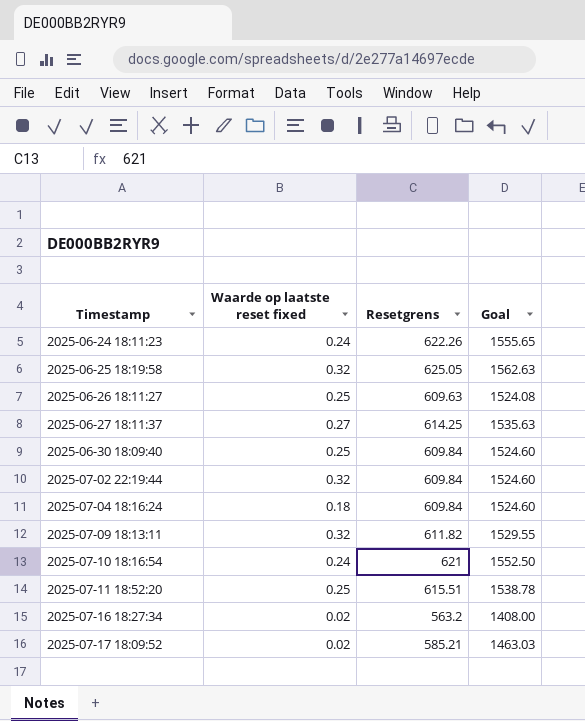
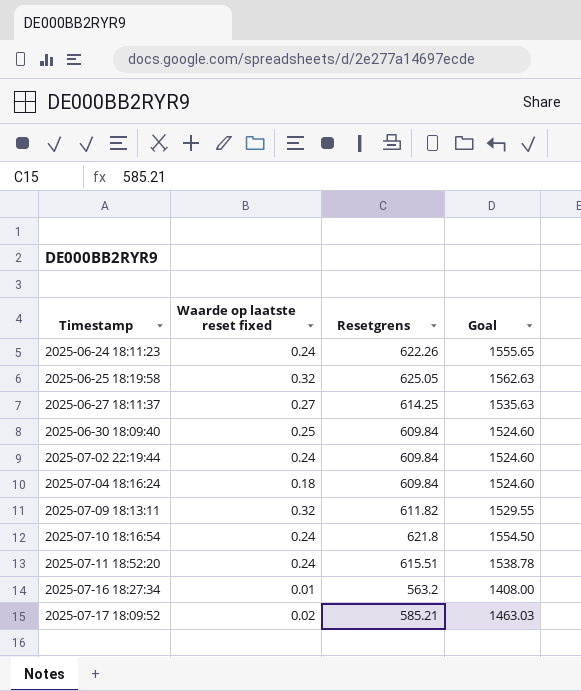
row 2025-06-26 18:11:27: 0.25 | 609.63 | 1524.08 -> none
2025-07-02 22:19:44 | Waarde op laatste reset fixed: 0.32 -> 0.24
2025-07-10 18:16:54 | Resetgrens: 621 -> 621.8
2025-07-10 18:16:54 | Goal: 1552.50 -> 1554.50
2025-07-11 18:52:20 | Waarde op laatste reset fixed: 0.25 -> 0.24
2025-07-16 18:27:34 | Waarde op laatste reset fixed: 0.02 -> 0.01

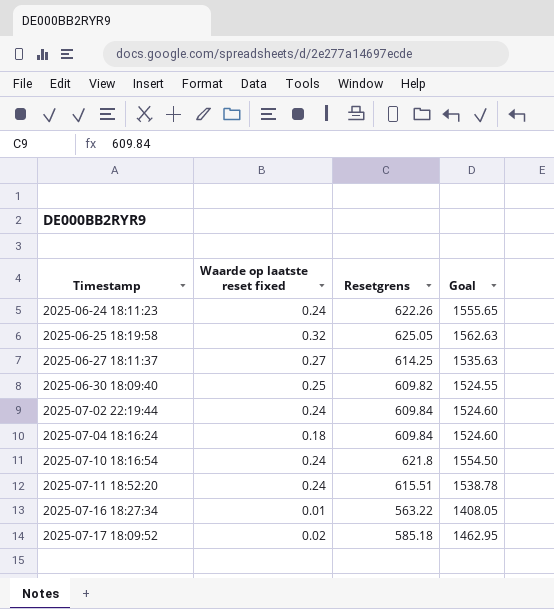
row 2025-07-09 18:13:11: 0.32 | 611.82 | 1529.55 -> none
2025-06-30 18:09:40 | Resetgrens: 609.84 -> 609.82
2025-06-30 18:09:40 | Goal: 1524.60 -> 1524.55
2025-07-16 18:27:34 | Resetgrens: 563.2 -> 563.22
2025-07-16 18:27:34 | Goal: 1408.00 -> 1408.05
2025-07-17 18:09:52 | Resetgrens: 585.21 -> 585.18
2025-07-17 18:09:52 | Goal: 1463.03 -> 1462.95

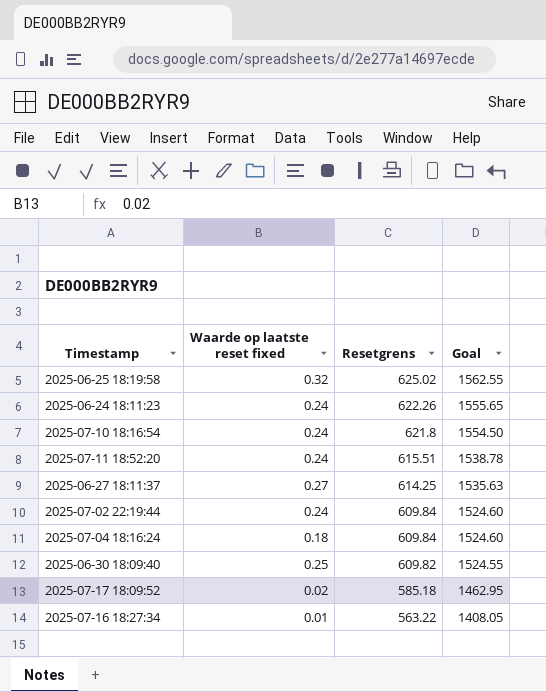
row order: Timestamp ascending -> Resetgrens descending
2025-06-25 18:19:58 | Resetgrens: 625.05 -> 625.02
2025-06-25 18:19:58 | Goal: 1562.63 -> 1562.55

